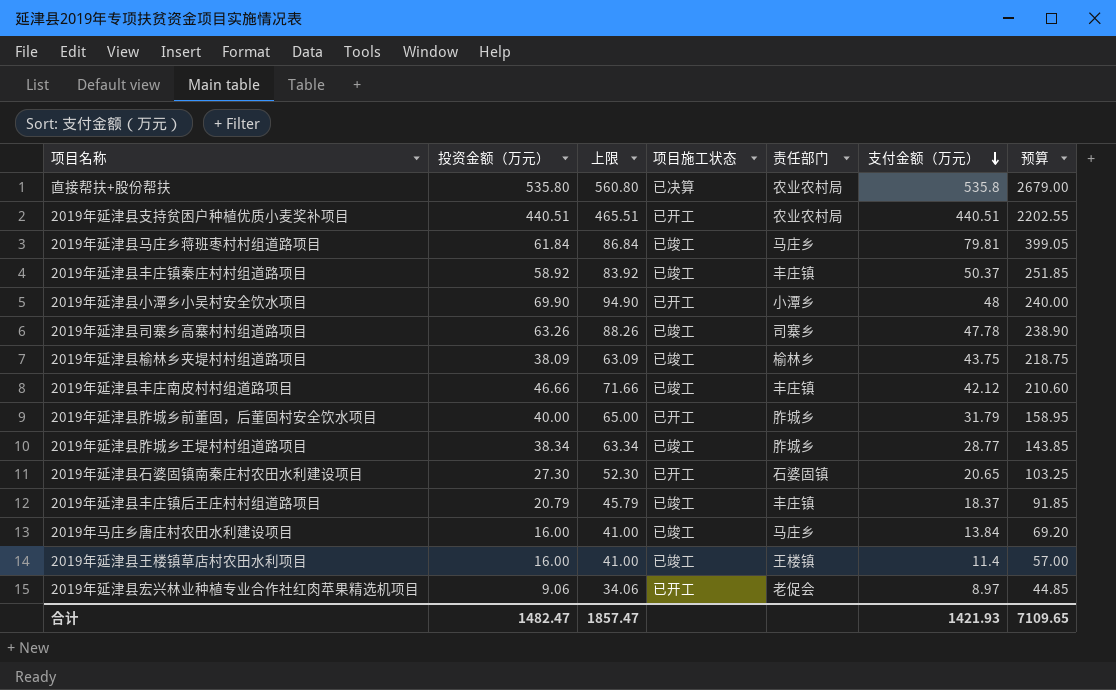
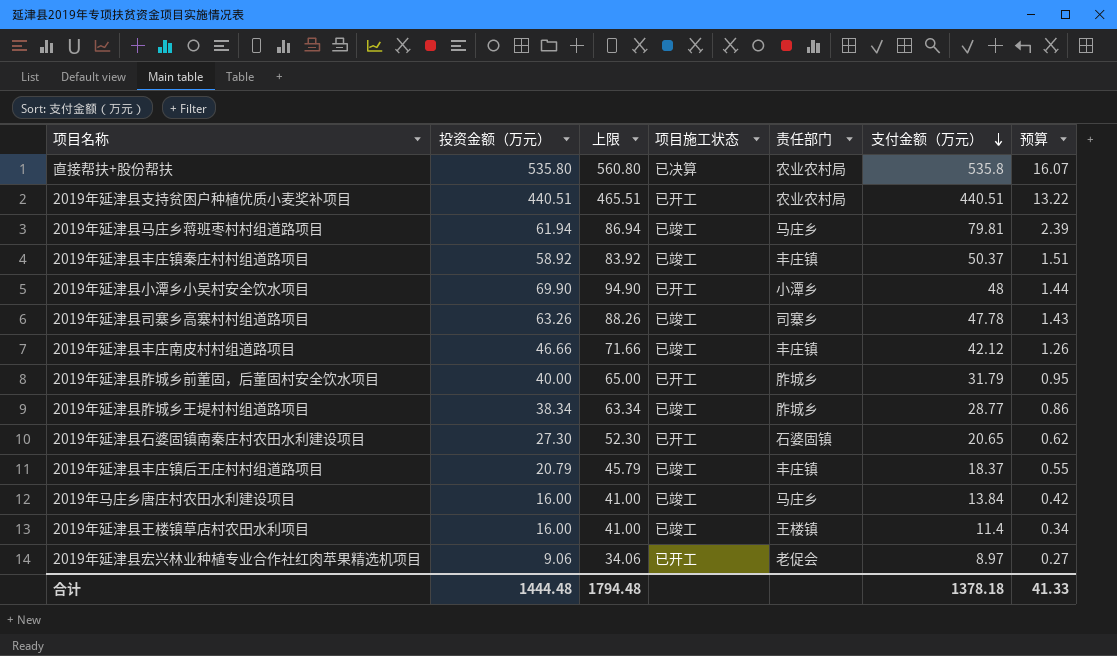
column 预算 | formula: [支付金额（万元）] * 5 -> [支付金额（万元）] * 0.03
row 2019年延津县榆林乡夹堤村村组道路项目: 38.09 | 63.09 | 已竣工 | 榆林乡 | 43.75 | 218.75 -> none
2019年延津县马庄乡蒋班枣村村组道路项目 | 投资金额（万元）: 61.84 -> 61.94
2019年延津县马庄乡蒋班枣村村组道路项目 | 上限: 86.84 -> 86.94
合计 | 投资金额（万元）: 1482.47 -> 1444.48
合计 | 上限: 1857.47 -> 1794.48
合计 | 支付金额（万元）: 1421.93 -> 1378.18
合计 | 预算: 7109.65 -> 41.33

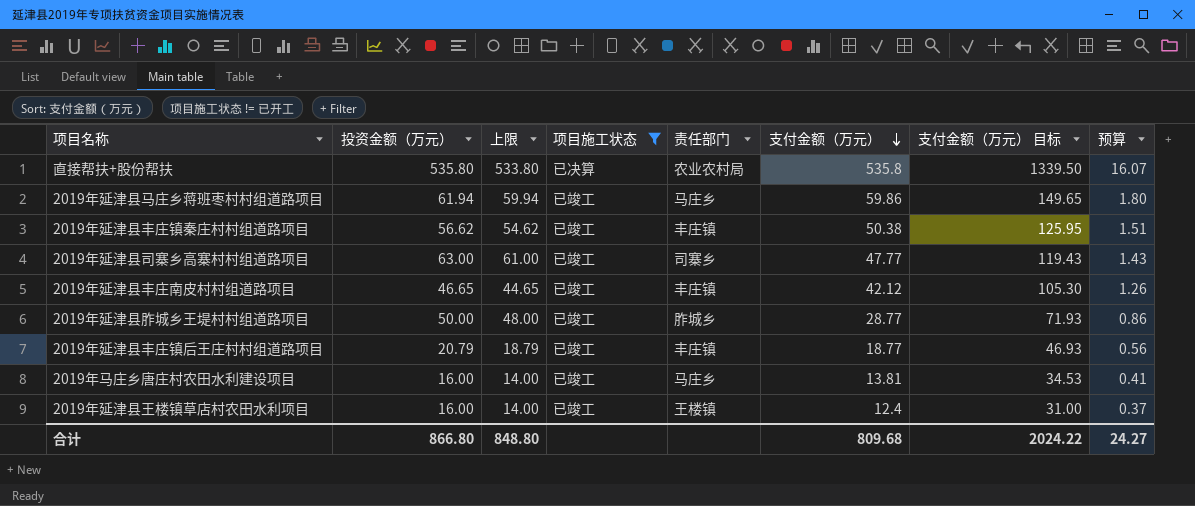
filter: none -> 项目施工状态 != 已开工
column 上限 | formula: [投资金额（万元）] + 25 -> [投资金额（万元）] - 2
column 支付金额（万元） 目标 | formula: none -> [支付金额（万元）] * 2.5
2019年延津县马庄乡蒋班枣村村组道路项目 | 支付金额（万元）: 79.81 -> 59.86
2019年延津县马庄乡蒋班枣村村组道路项目 | 预算: 2.39 -> 1.80
2019年延津县丰庄镇秦庄村村组道路项目 | 投资金额（万元）: 58.92 -> 56.62
2019年延津县丰庄镇秦庄村村组道路项目 | 支付金额（万元）: 50.37 -> 50.38
2019年延津县司寨乡高寨村村组道路项目 | 投资金额（万元）: 63.26 -> 63.00
2019年延津县司寨乡高寨村村组道路项目 | 支付金额（万元）: 47.78 -> 47.77
2019年延津县丰庄南皮村村组道路项目 | 投资金额（万元）: 46.66 -> 46.65
2019年延津县胙城乡王堤村村组道路项目 | 投资金额（万元）: 38.34 -> 50.00
2019年延津县丰庄镇后王庄村村组道路项目 | 支付金额（万元）: 18.37 -> 18.77
2019年延津县丰庄镇后王庄村村组道路项目 | 预算: 0.55 -> 0.56
2019年马庄乡唐庄村农田水利建设项目 | 支付金额（万元）: 13.84 -> 13.81
2019年马庄乡唐庄村农田水利建设项目 | 预算: 0.42 -> 0.41
2019年延津县王楼镇草店村农田水利项目 | 支付金额（万元）: 11.4 -> 12.4
2019年延津县王楼镇草店村农田水利项目 | 预算: 0.34 -> 0.37
合计 | 投资金额（万元）: 1444.48 -> 866.80
合计 | 上限: 1794.48 -> 848.80
合计 | 支付金额（万元）: 1378.18 -> 809.68
合计 | 预算: 41.33 -> 24.27

